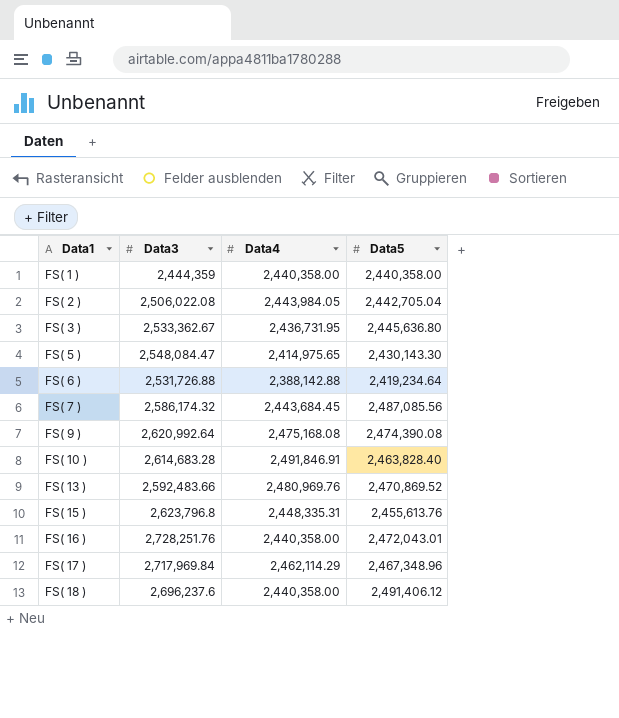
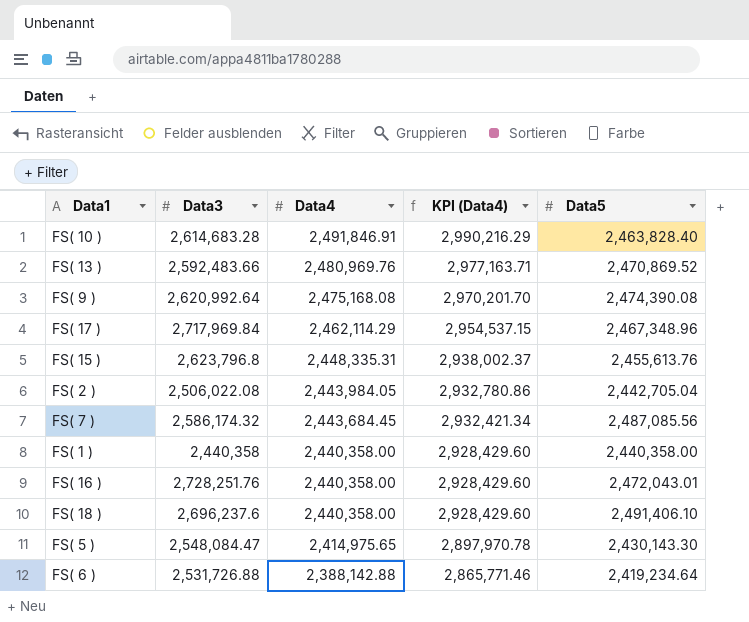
row order: Data1 ascending -> Data4 descending
column KPI (Data4) | formula: none -> [Data4] * 1.2
row FS( 3 ): 2,533,362.67 | 2,436,731.95 | 2,445,636.80 -> none
FS( 1 ) | Data3: 2,444,359 -> 2,440,358
FS( 18 ) | Data5: 2,491,406.12 -> 2,491,406.10

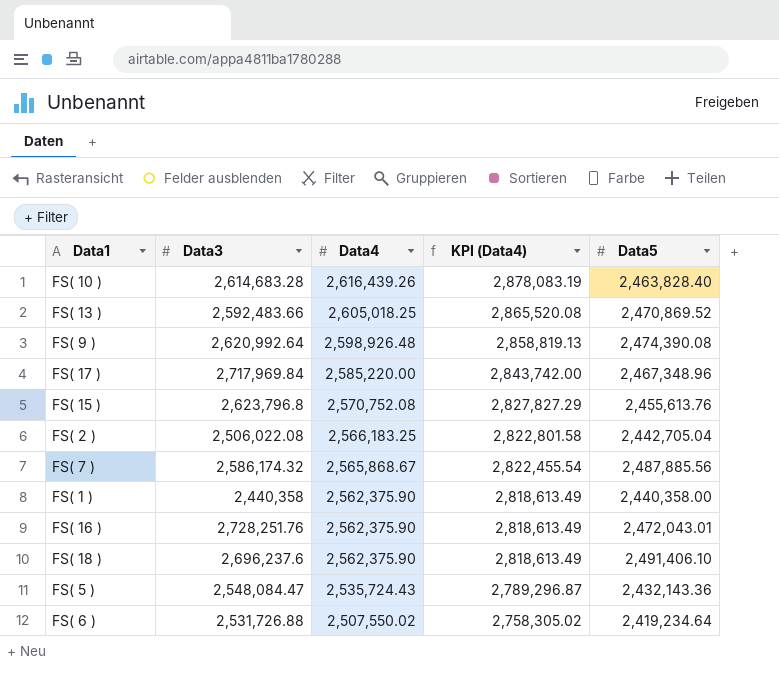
column KPI (Data4) | formula: [Data4] * 1.2 -> [Data4] * 1.1
FS( 10 ) | Data4: 2,491,846.91 -> 2,616,439.26
FS( 13 ) | Data4: 2,480,969.76 -> 2,605,018.25
FS( 9 ) | Data4: 2,475,168.08 -> 2,598,926.48
FS( 17 ) | Data4: 2,462,114.29 -> 2,585,220.00
FS( 15 ) | Data4: 2,448,335.31 -> 2,570,752.08
FS( 2 ) | Data4: 2,443,984.05 -> 2,566,183.25
FS( 7 ) | Data4: 2,443,684.45 -> 2,565,868.67
FS( 7 ) | Data5: 2,487,085.56 -> 2,487,885.56
FS( 1 ) | Data4: 2,440,358.00 -> 2,562,375.90
FS( 16 ) | Data4: 2,440,358.00 -> 2,562,375.90
FS( 18 ) | Data4: 2,440,358.00 -> 2,562,375.90
FS( 5 ) | Data4: 2,414,975.65 -> 2,535,724.43
FS( 5 ) | Data5: 2,430,143.30 -> 2,432,143.36
FS( 6 ) | Data4: 2,388,142.88 -> 2,507,550.02

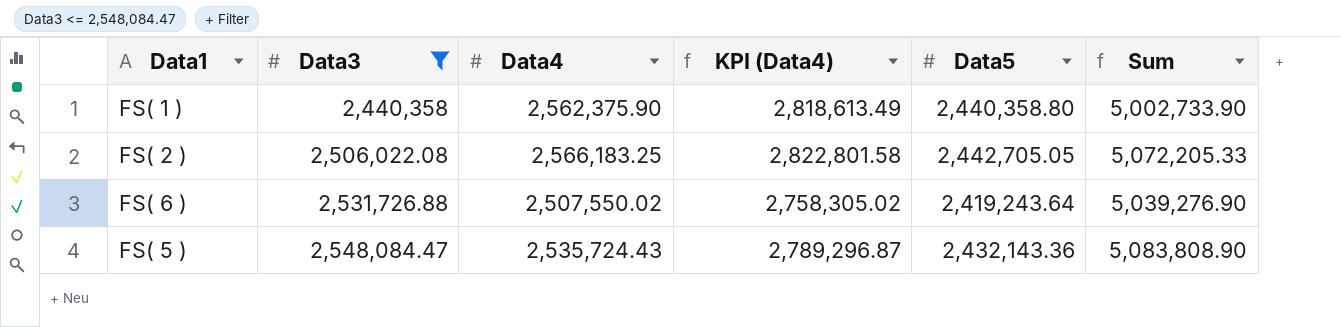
filter: none -> Data3 <= 2,548,084.47
row order: Data4 descending -> Data3 ascending
column Sum | formula: none -> [Data3] + [Data4]
FS( 1 ) | Data5: 2,440,358.00 -> 2,440,358.80
FS( 2 ) | Data5: 2,442,705.04 -> 2,442,705.05
FS( 6 ) | Data5: 2,419,234.64 -> 2,419,243.64

